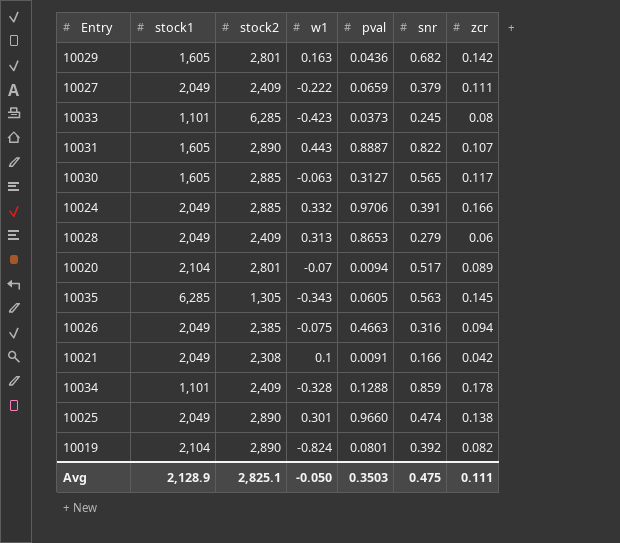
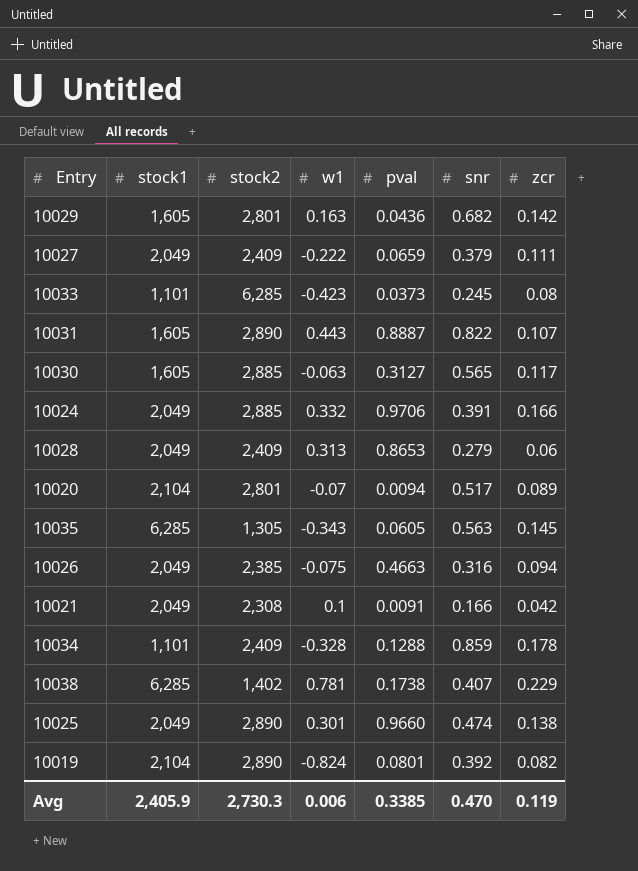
row 10038: none -> 6,285 | 1,402 | 0.781 | 0.1738 | 0.407 | 0.229
Avg | stock1: 2,128.9 -> 2,405.9
Avg | stock2: 2,825.1 -> 2,730.3
Avg | w1: -0.050 -> 0.006
Avg | pval: 0.3503 -> 0.3385
Avg | snr: 0.475 -> 0.470
Avg | zcr: 0.111 -> 0.119

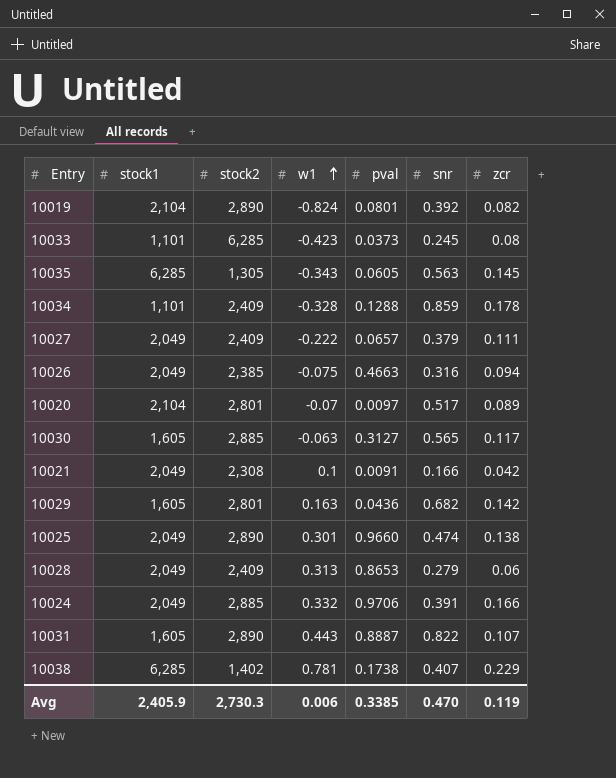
row order: none -> w1 ascending
10027 | pval: 0.0659 -> 0.0657
10020 | pval: 0.0094 -> 0.0097

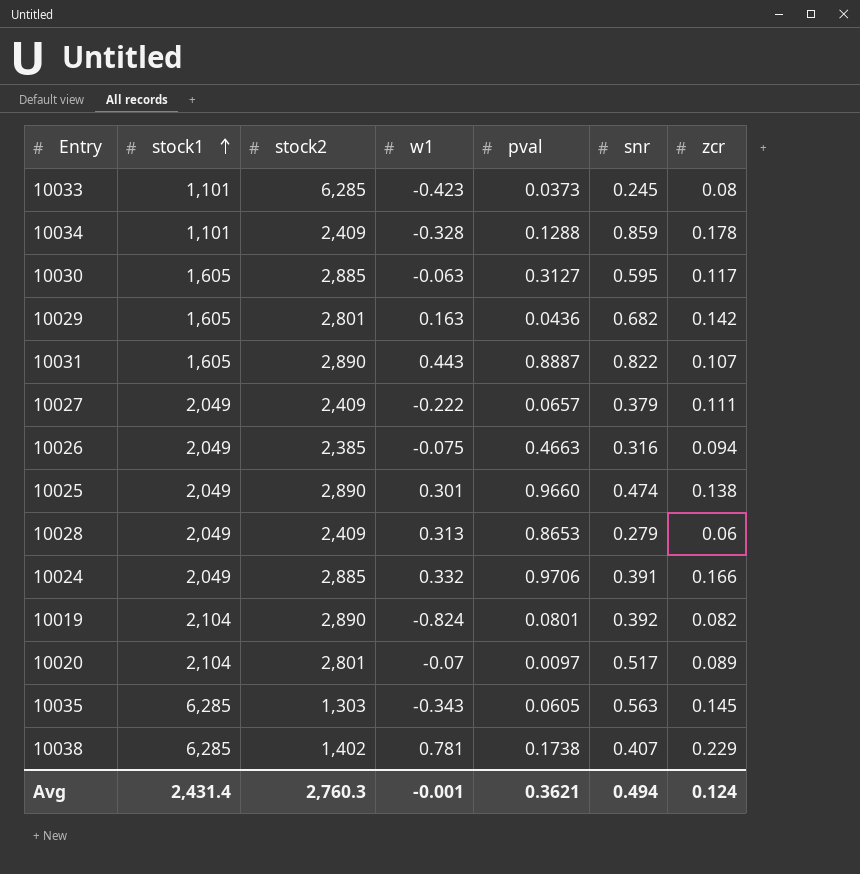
row order: w1 ascending -> stock1 ascending
row 10021: 2,049 | 2,308 | 0.1 | 0.0091 | 0.166 | 0.042 -> none
10030 | snr: 0.565 -> 0.595
10035 | stock2: 1,305 -> 1,303
Avg | stock1: 2,405.9 -> 2,431.4
Avg | stock2: 2,730.3 -> 2,760.3
Avg | w1: 0.006 -> -0.001
Avg | pval: 0.3385 -> 0.3621
Avg | snr: 0.470 -> 0.494
Avg | zcr: 0.119 -> 0.124

